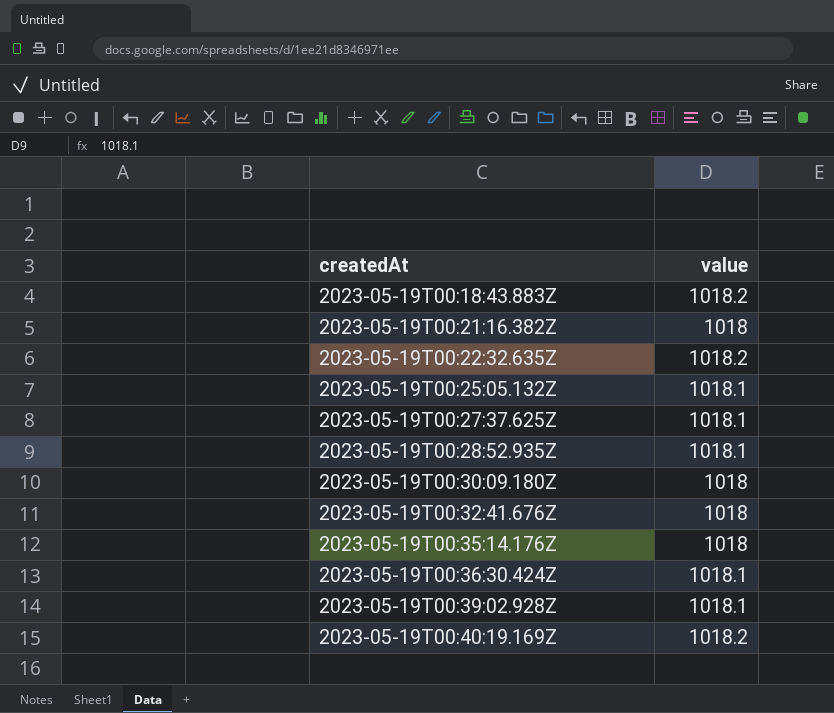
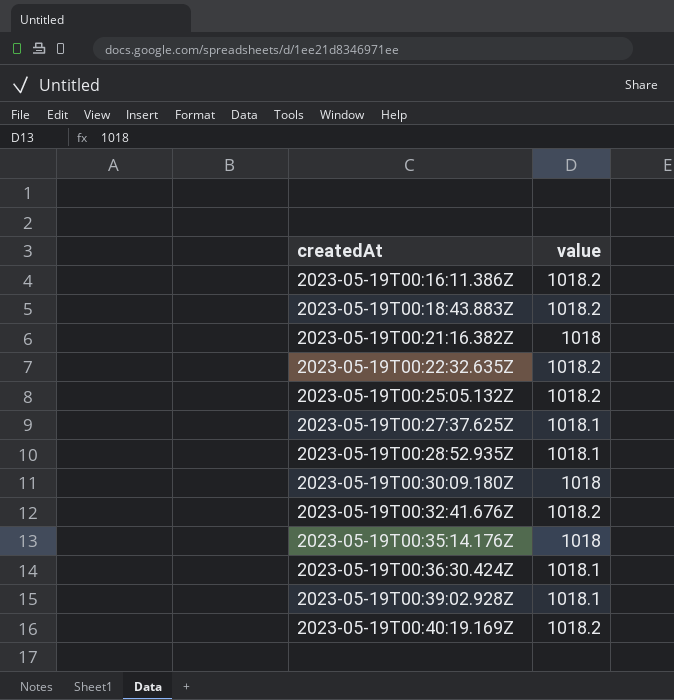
row 2023-05-19T00:16:11.386Z: none -> 1018.2
2023-05-19T00:25:05.132Z | value: 1018.1 -> 1018.2
2023-05-19T00:32:41.676Z | value: 1018 -> 1018.2

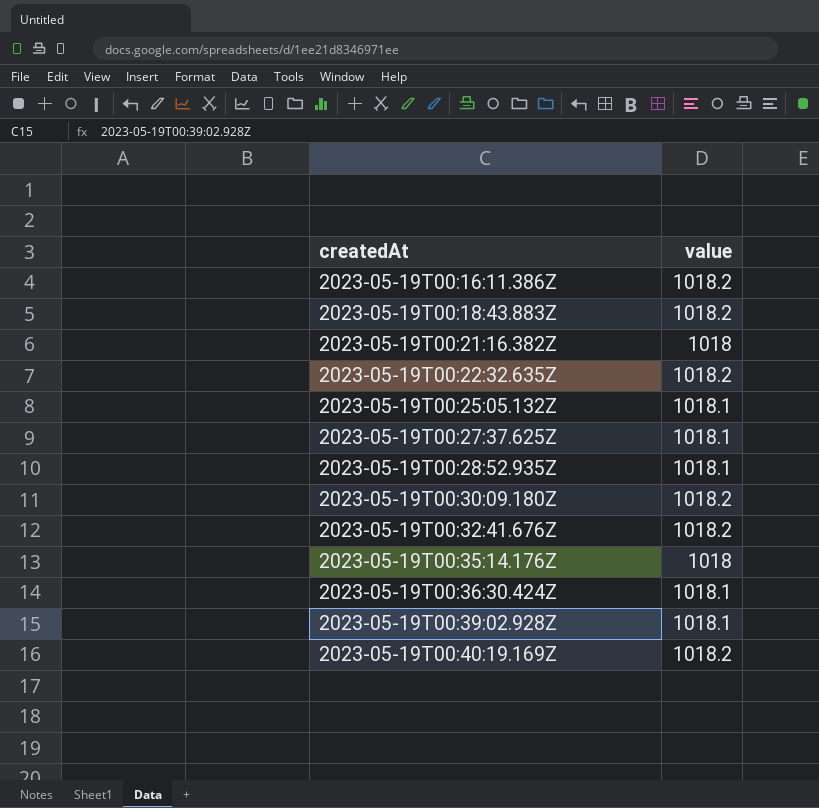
2023-05-19T00:25:05.132Z | value: 1018.2 -> 1018.1
2023-05-19T00:30:09.180Z | value: 1018 -> 1018.2

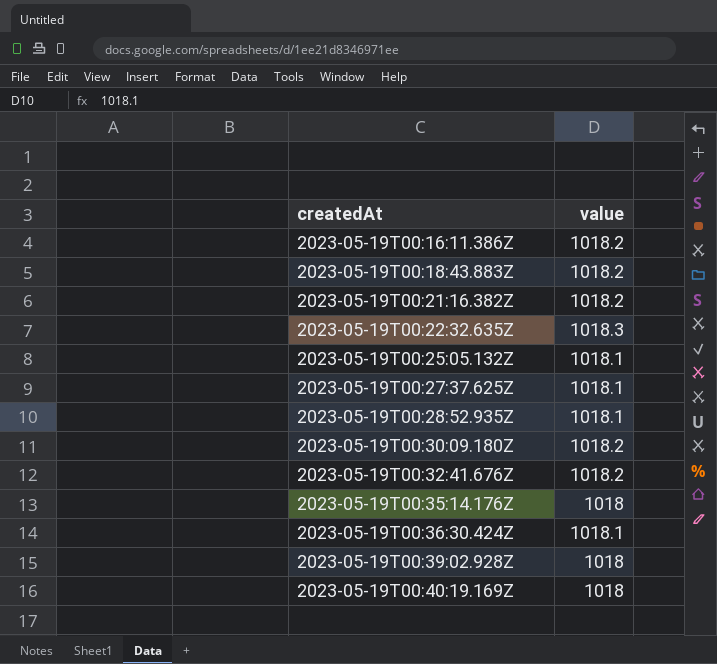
2023-05-19T00:21:16.382Z | value: 1018 -> 1018.2
2023-05-19T00:22:32.635Z | value: 1018.2 -> 1018.3
2023-05-19T00:39:02.928Z | value: 1018.1 -> 1018
2023-05-19T00:40:19.169Z | value: 1018.2 -> 1018

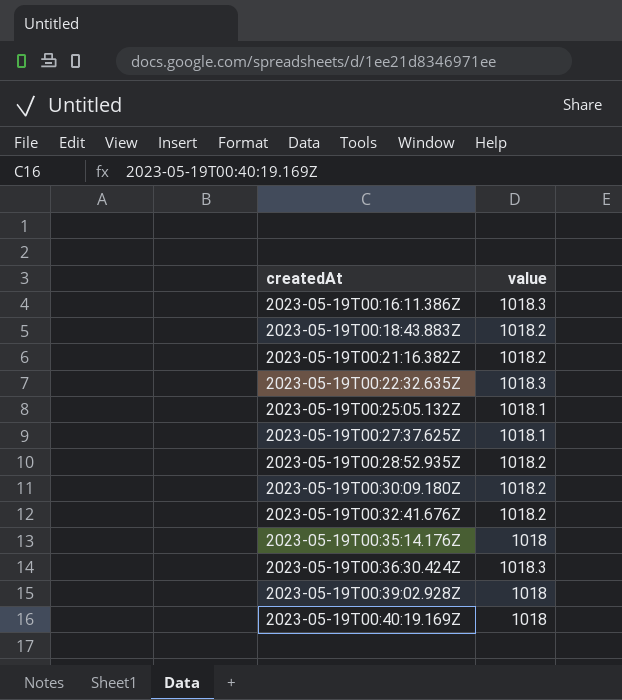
2023-05-19T00:16:11.386Z | value: 1018.2 -> 1018.3
2023-05-19T00:28:52.935Z | value: 1018.1 -> 1018.2
2023-05-19T00:36:30.424Z | value: 1018.1 -> 1018.3

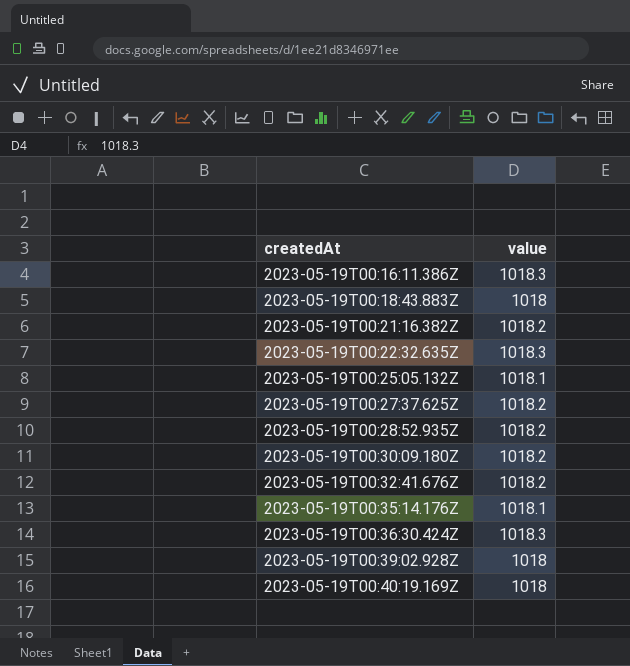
2023-05-19T00:18:43.883Z | value: 1018.2 -> 1018
2023-05-19T00:27:37.625Z | value: 1018.1 -> 1018.2
2023-05-19T00:35:14.176Z | value: 1018 -> 1018.1

